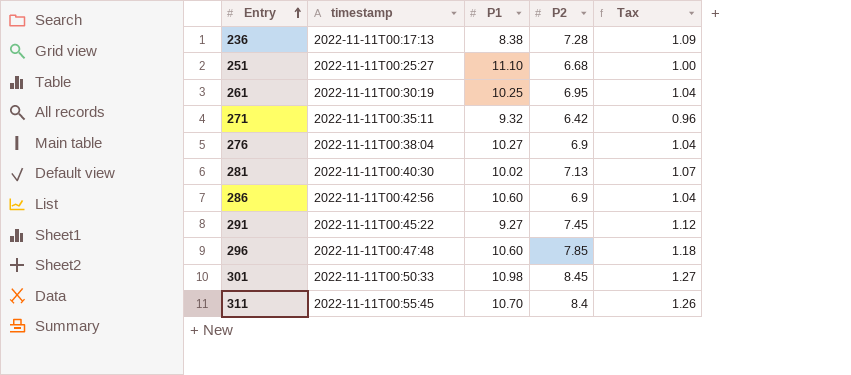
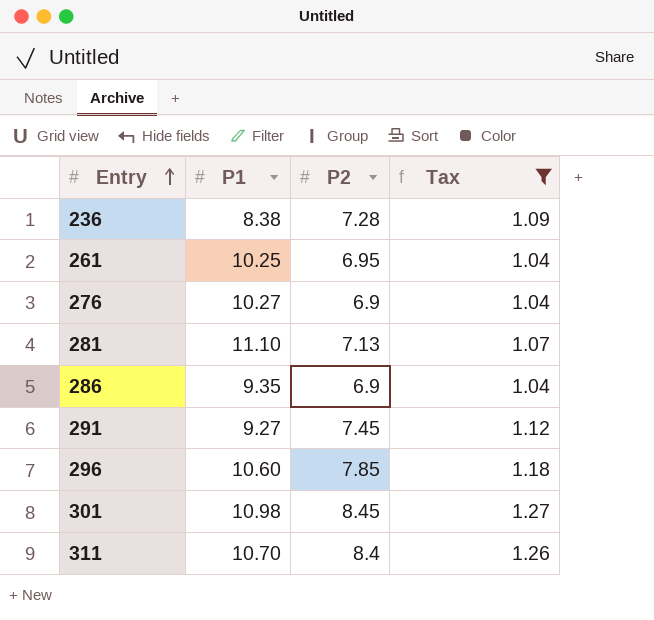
filter: none -> Tax >= 1.04
column timestamp | position: 2 -> none
281 | P1: 10.02 -> 11.10
286 | P1: 10.60 -> 9.35

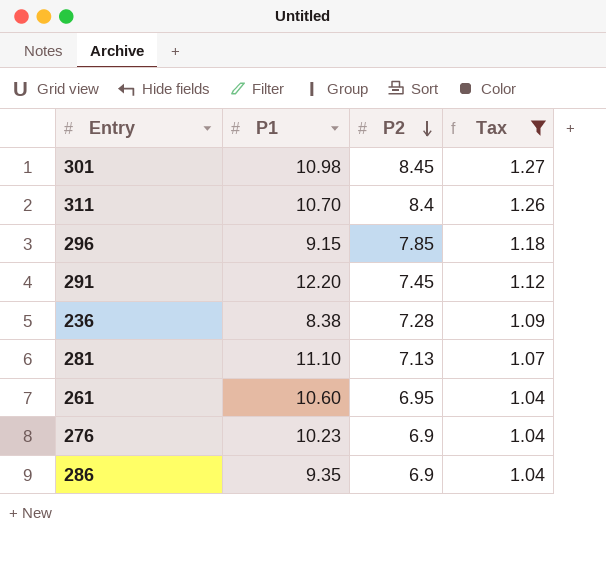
row order: Entry ascending -> P2 descending
296 | P1: 10.60 -> 9.15
291 | P1: 9.27 -> 12.20
261 | P1: 10.25 -> 10.60
276 | P1: 10.27 -> 10.23

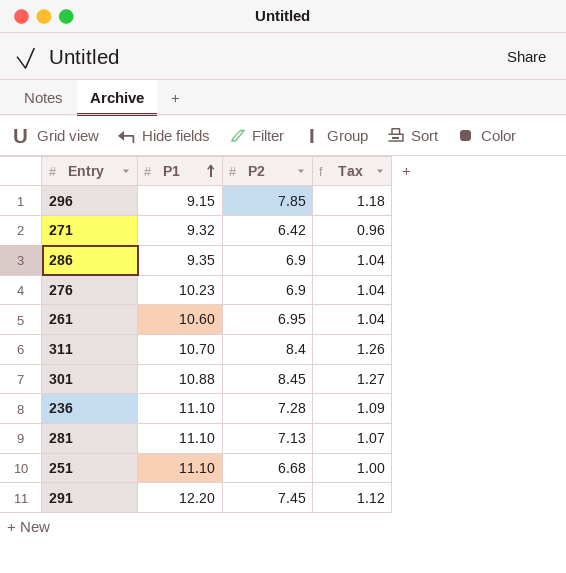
filter: Tax >= 1.04 -> none
row order: P2 descending -> P1 ascending
301 | P1: 10.98 -> 10.88
236 | P1: 8.38 -> 11.10

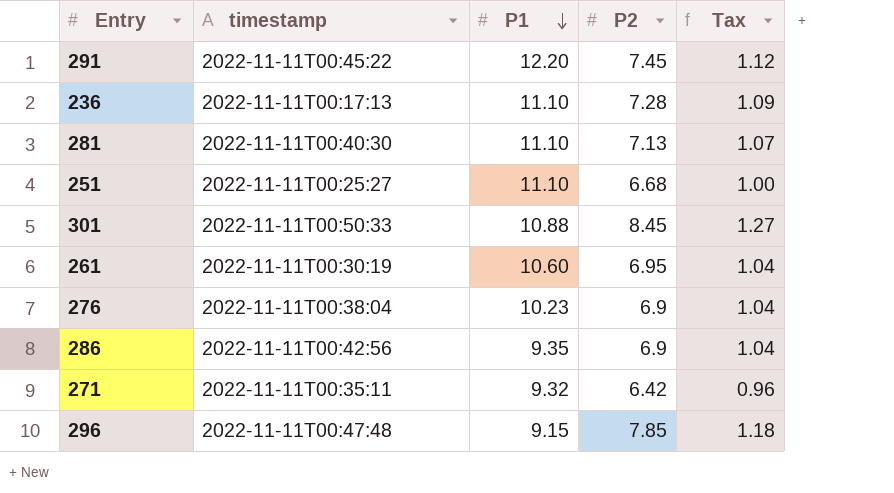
row order: P1 ascending -> P1 descending
column timestamp | position: none -> 2
row 311: 10.70 | 8.4 | 1.26 -> none

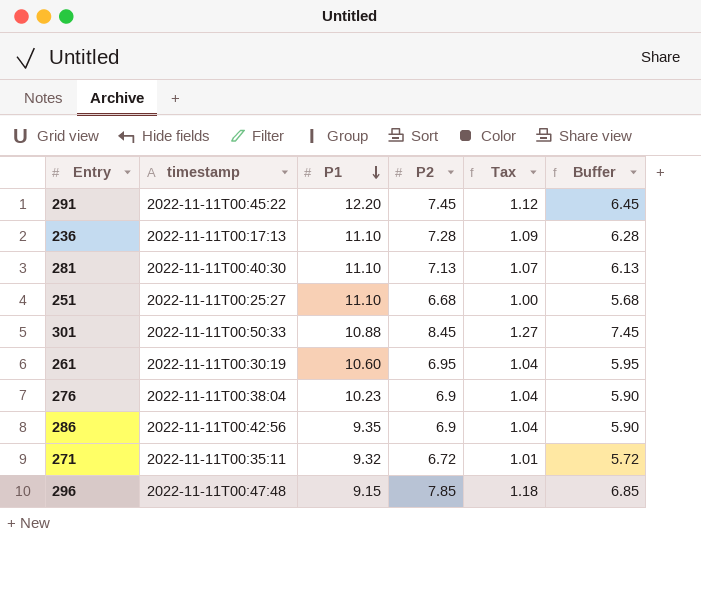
column Buffer | formula: none -> [P2] - 1
271 | P2: 6.42 -> 6.72
271 | Tax: 0.96 -> 1.01

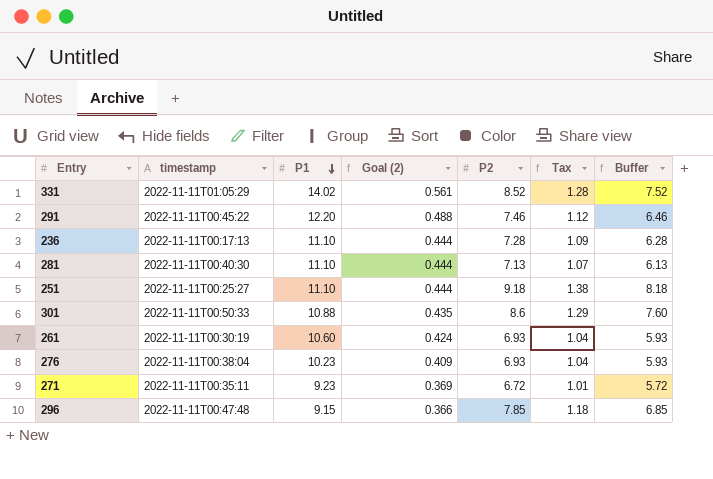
column Goal (2) | formula: none -> [P1] * 0.04
row 286: 2022-11-11T00:42:56 | 9.35 | 6.9 | 1.04 | 5.90 -> none
row 331: none -> 2022-11-11T01:05:29 | 14.02 | 0.561 | 8.52 | 1.28 | 7.52
291 | P2: 7.45 -> 7.46
291 | Buffer: 6.45 -> 6.46
251 | P2: 6.68 -> 9.18
251 | Tax: 1.00 -> 1.38
251 | Buffer: 5.68 -> 8.18
301 | P2: 8.45 -> 8.6
301 | Tax: 1.27 -> 1.29
301 | Buffer: 7.45 -> 7.60
261 | P2: 6.95 -> 6.93
261 | Buffer: 5.95 -> 5.93
276 | P2: 6.9 -> 6.93
276 | Buffer: 5.90 -> 5.93
271 | P1: 9.32 -> 9.23

